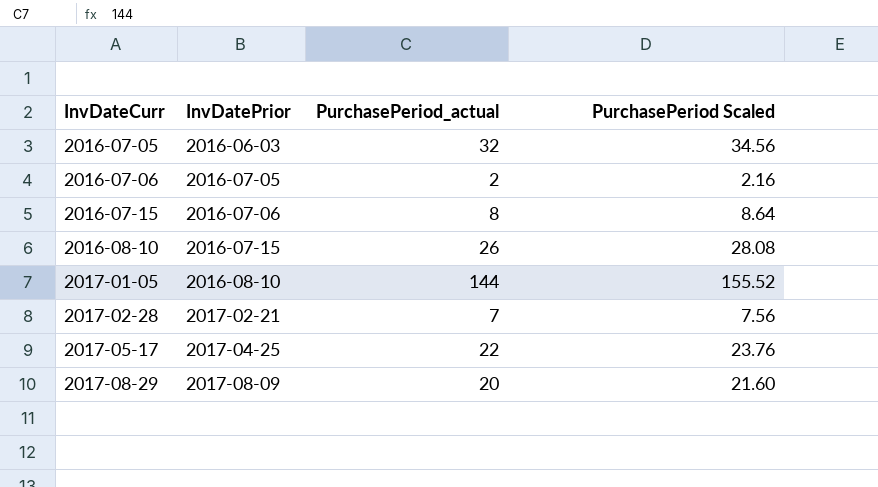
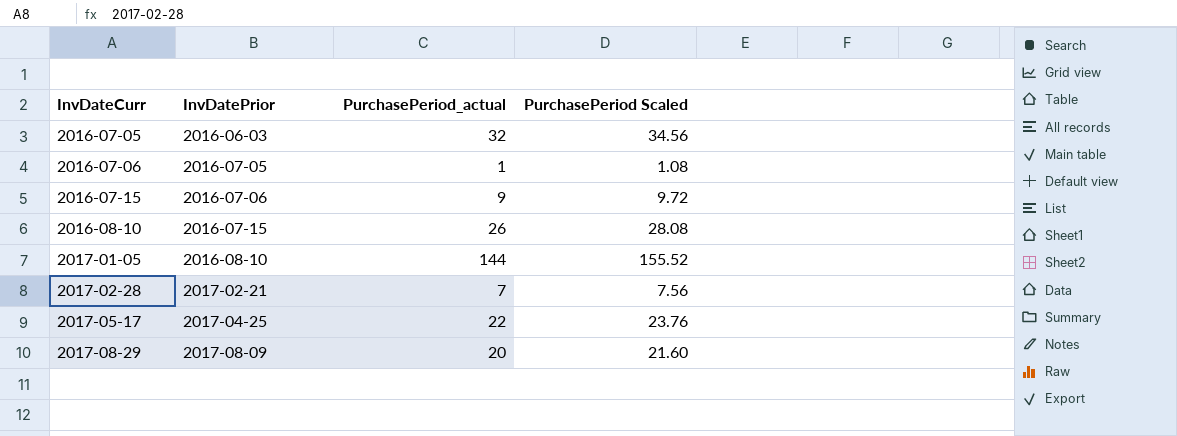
2016-07-06 | PurchasePeriod_actual: 2 -> 1
2016-07-06 | PurchasePeriod Scaled: 2.16 -> 1.08
2016-07-15 | PurchasePeriod_actual: 8 -> 9
2016-07-15 | PurchasePeriod Scaled: 8.64 -> 9.72

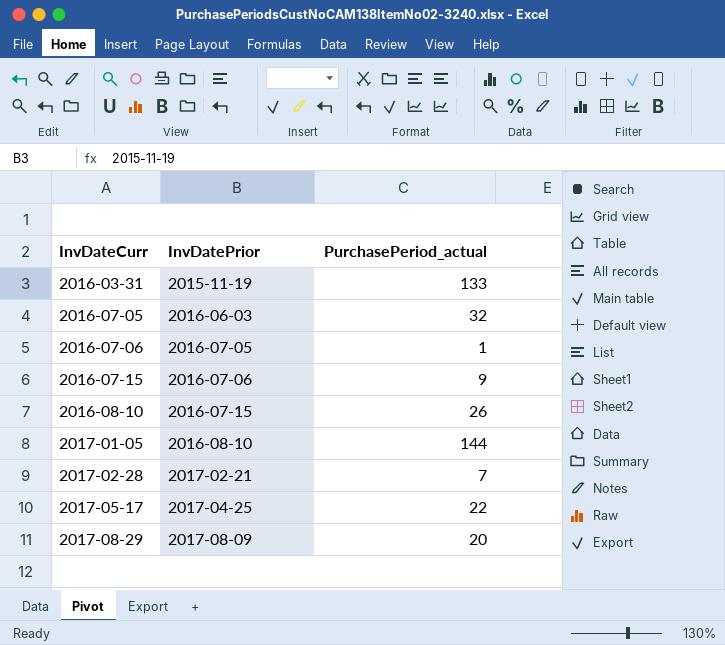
column PurchasePeriod Scaled | formula: [PurchasePeriod_actual] * 1.08 -> none
row 2016-03-31: none -> 2015-11-19 | 133

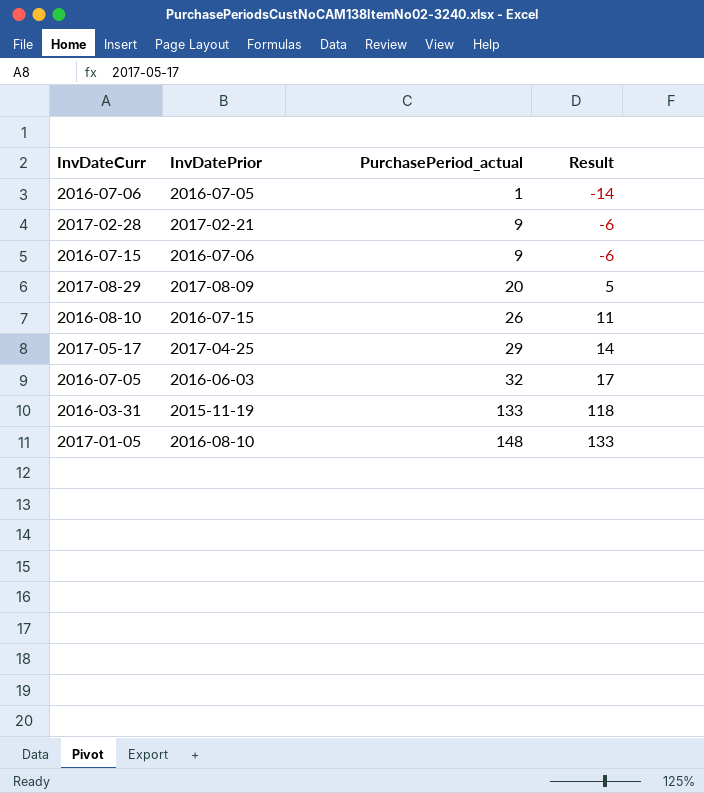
row order: InvDateCurr ascending -> PurchasePeriod_actual ascending
column Result | formula: none -> [PurchasePeriod_actual] - 15
2017-02-28 | PurchasePeriod_actual: 7 -> 9
2017-05-17 | PurchasePeriod_actual: 22 -> 29
2017-01-05 | PurchasePeriod_actual: 144 -> 148

